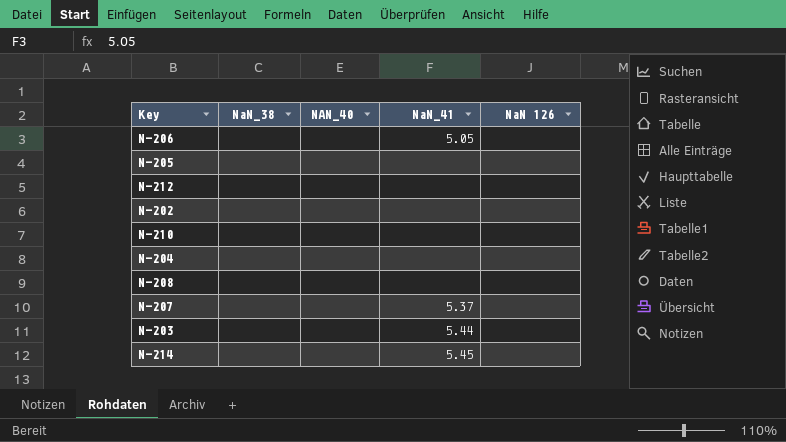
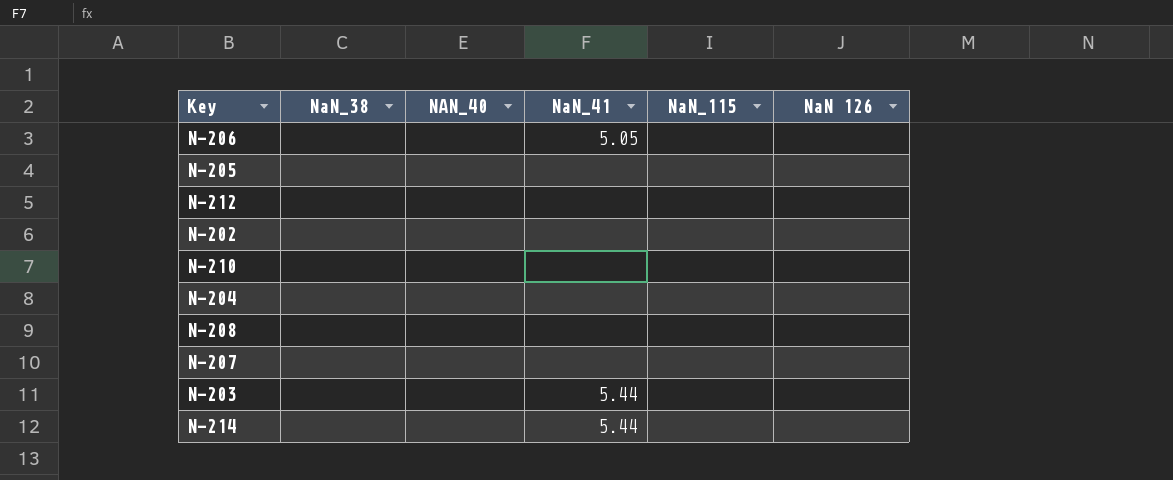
column NaN_115 | position: none -> 5
N-207 | NaN_41: 5.37 -> none
N-214 | NaN_41: 5.45 -> 5.44

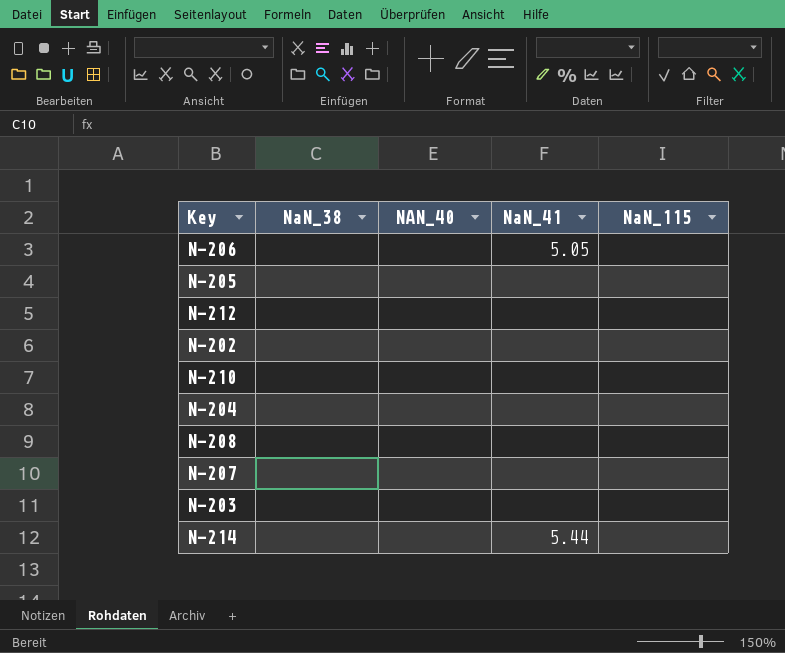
column NaN 126 | position: 6 -> none
N-203 | NaN_41: 5.44 -> none

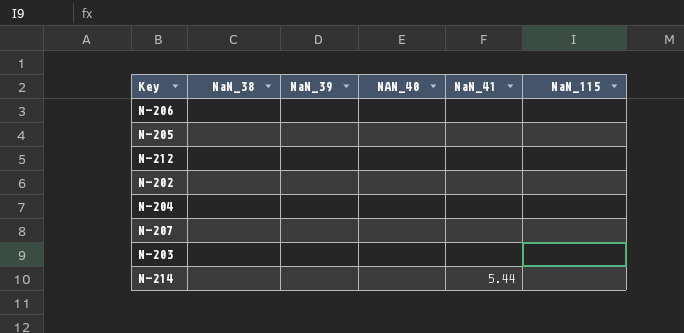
column NaN_39 | position: none -> 3
row N-210: none | none | none | none -> none
row N-208: none | none | none | none -> none
N-206 | NaN_41: 5.05 -> none

